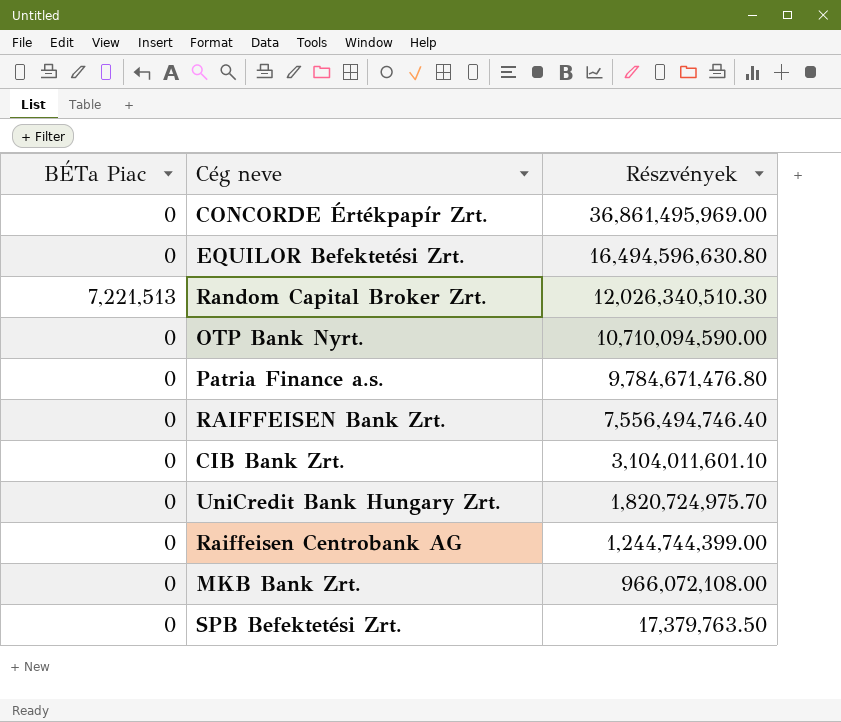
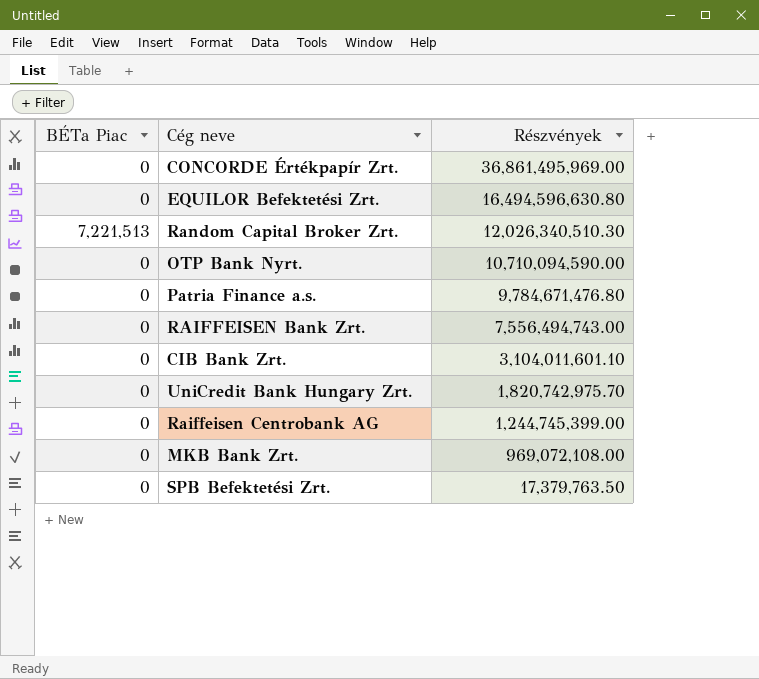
RAIFFEISEN Bank Zrt. | Részvények: 7,556,494,746.40 -> 7,556,494,743.00
UniCredit Bank Hungary Zrt. | Részvények: 1,820,724,975.70 -> 1,820,742,975.70
Raiffeisen Centrobank AG | Részvények: 1,244,744,399.00 -> 1,244,745,399.00
MKB Bank Zrt. | Részvények: 966,072,108.00 -> 969,072,108.00

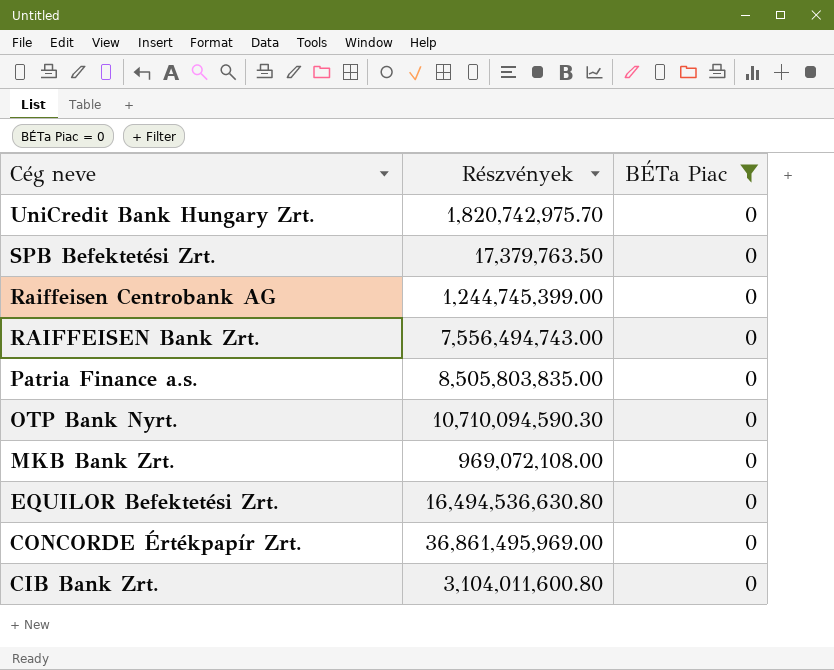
filter: none -> BÉTa Piac = 0
row order: Részvények descending -> Cég neve descending
column BÉTa Piac | position: 1 -> 3
Patria Finance a.s. | Részvények: 9,784,671,476.80 -> 8,505,803,835.00
OTP Bank Nyrt. | Részvények: 10,710,094,590.00 -> 10,710,094,590.30
EQUILOR Befektetési Zrt. | Részvények: 16,494,596,630.80 -> 16,494,536,630.80
CIB Bank Zrt. | Részvények: 3,104,011,601.10 -> 3,104,011,600.80

